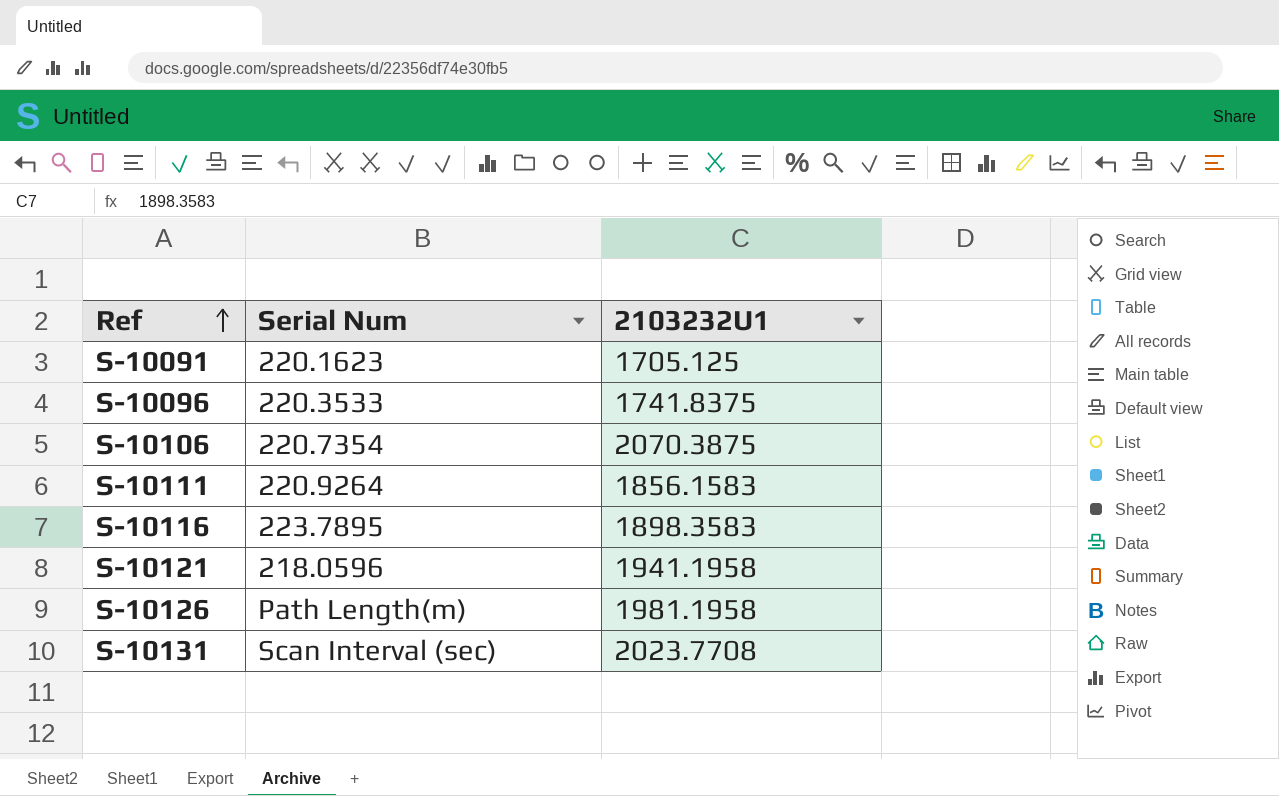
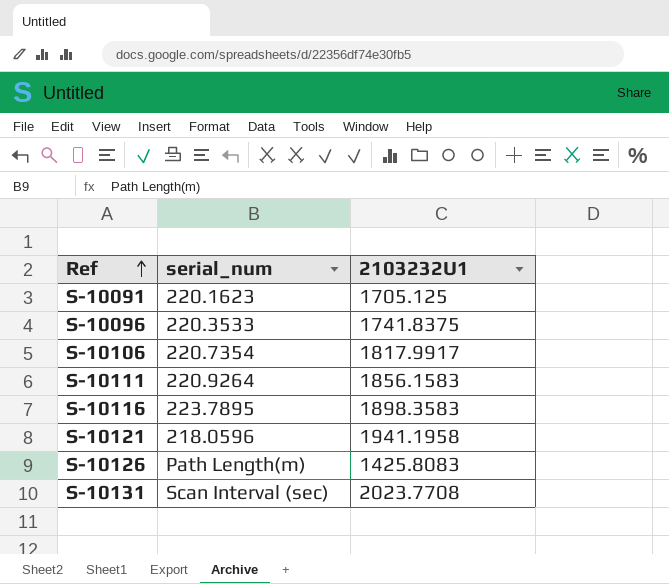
column name: Serial Num -> serial_num
S-10106 | 2103232U1: 2070.3875 -> 1817.9917
S-10126 | 2103232U1: 1981.1958 -> 1425.8083

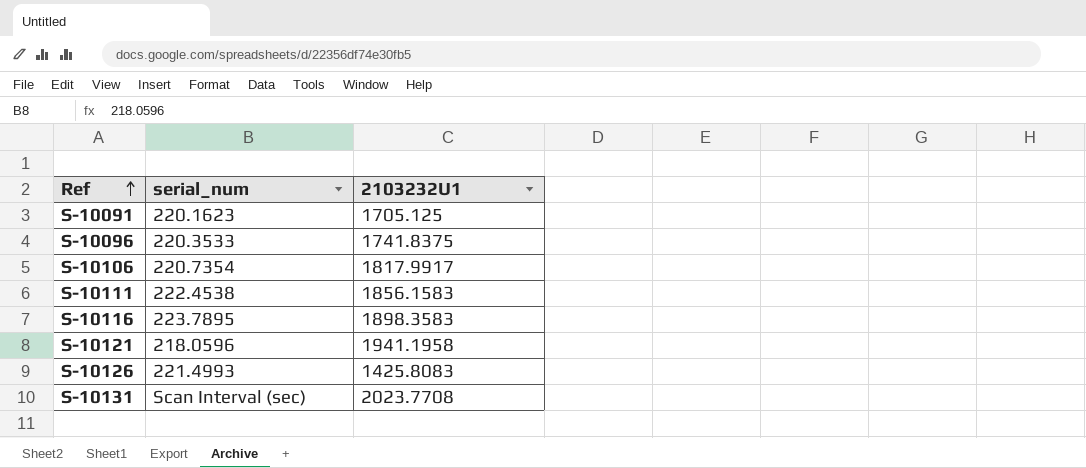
S-10111 | serial_num: 220.9264 -> 222.4538
S-10126 | serial_num: Path Length(m) -> 221.4993

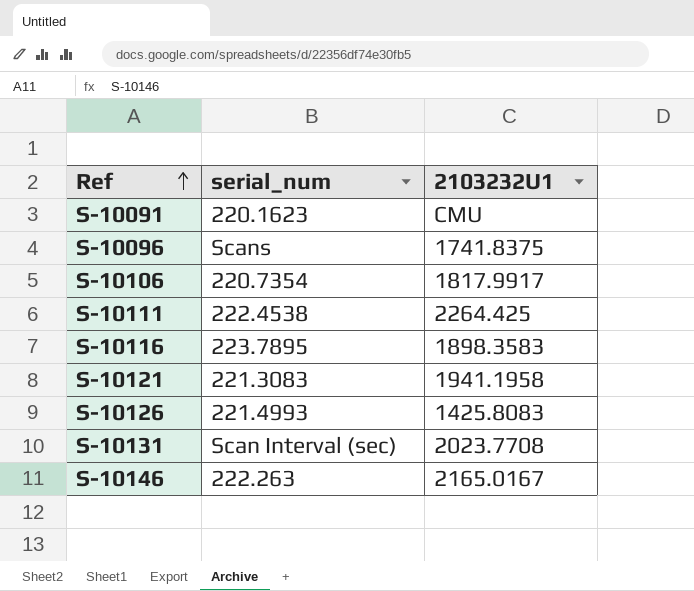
S-10091 | 2103232U1: 1705.125 -> CMU
S-10096 | serial_num: 220.3533 -> Scans
S-10111 | 2103232U1: 1856.1583 -> 2264.425
S-10121 | serial_num: 218.0596 -> 221.3083
row S-10146: none -> 222.263 | 2165.0167

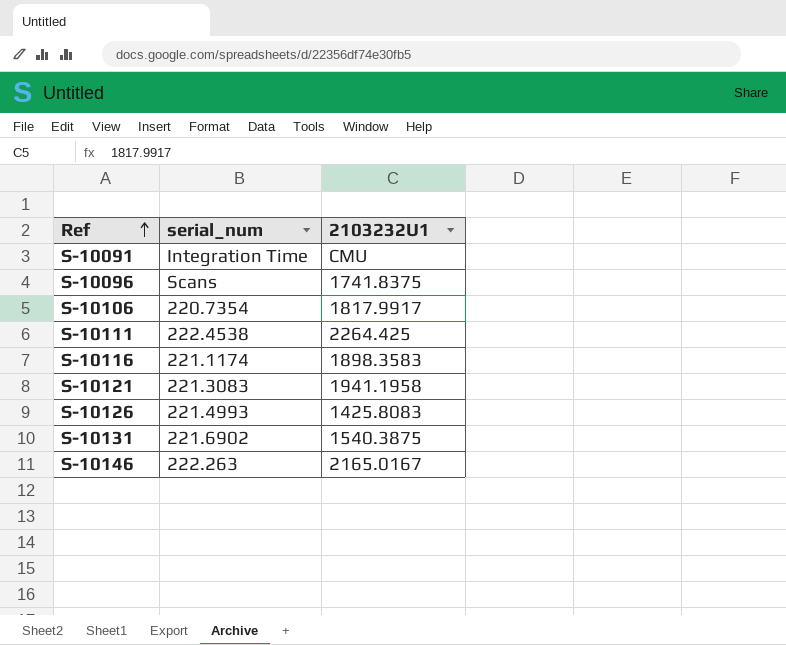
S-10091 | serial_num: 220.1623 -> Integration Time
S-10116 | serial_num: 223.7895 -> 221.1174
S-10131 | serial_num: Scan Interval (sec) -> 221.6902
S-10131 | 2103232U1: 2023.7708 -> 1540.3875

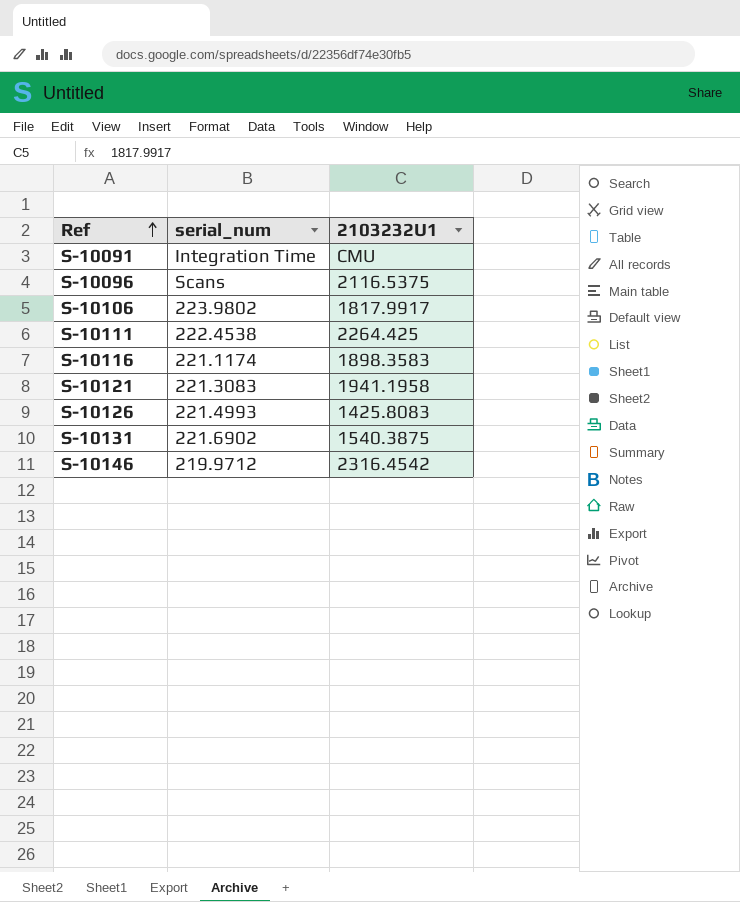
S-10096 | 2103232U1: 1741.8375 -> 2116.5375
S-10106 | serial_num: 220.7354 -> 223.9802
S-10146 | serial_num: 222.263 -> 219.9712
S-10146 | 2103232U1: 2165.0167 -> 2316.4542

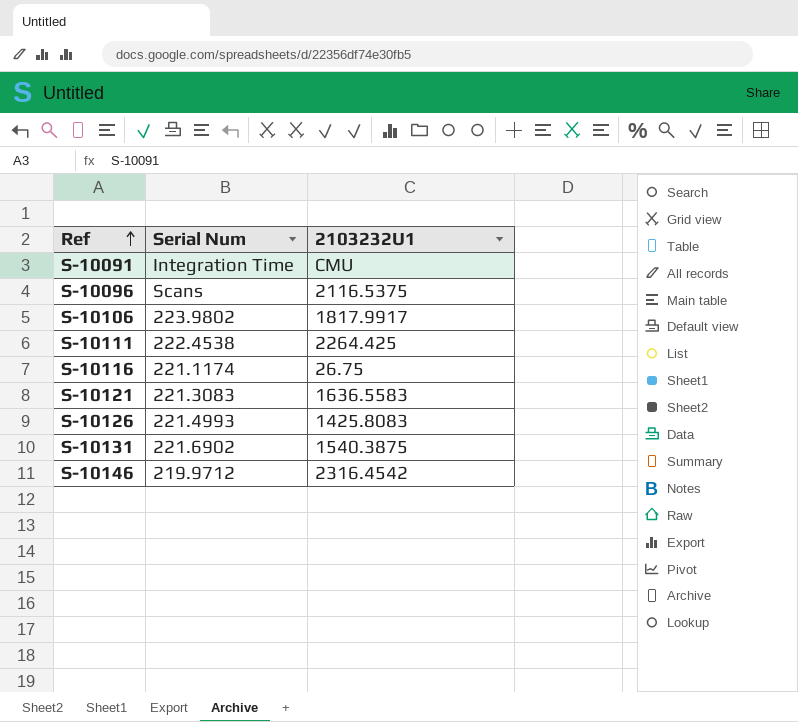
column name: serial_num -> Serial Num
S-10116 | 2103232U1: 1898.3583 -> 26.75
S-10121 | 2103232U1: 1941.1958 -> 1636.5583

